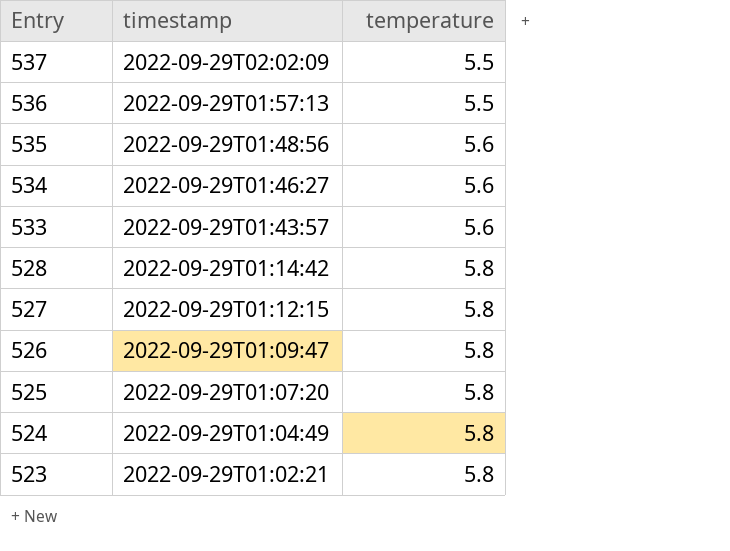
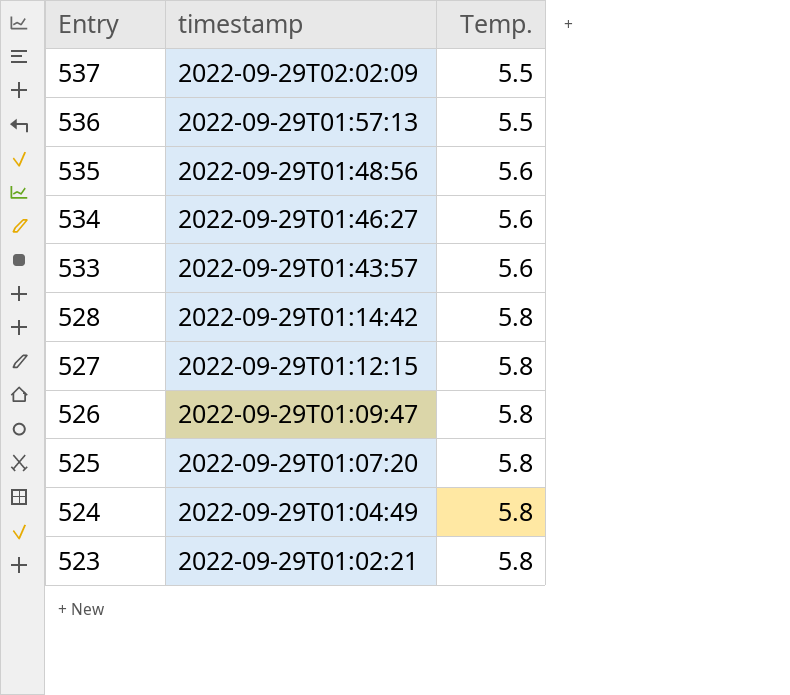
column name: temperature -> Temp.

